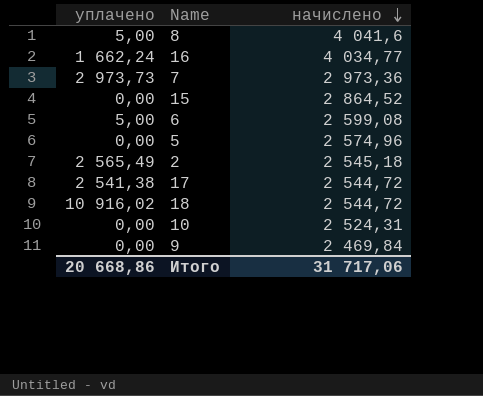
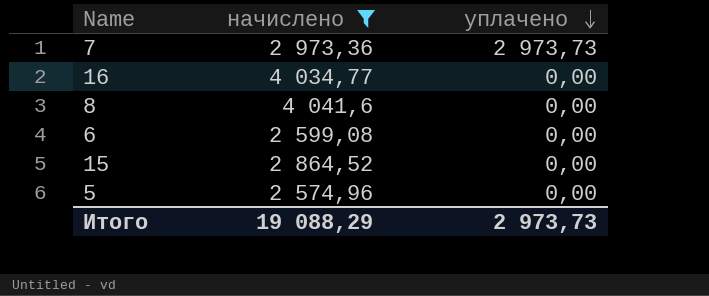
filter: none -> начислено >= 2 574,96
row order: начислено descending -> уплачено descending
column уплачено | position: 1 -> 3
16 | уплачено: 1 662,24 -> 0,00
8 | уплачено: 5,00 -> 0,00
6 | уплачено: 5,00 -> 0,00
Итого | начислено: 31 717,06 -> 19 088,29
Итого | уплачено: 20 668,86 -> 2 973,73

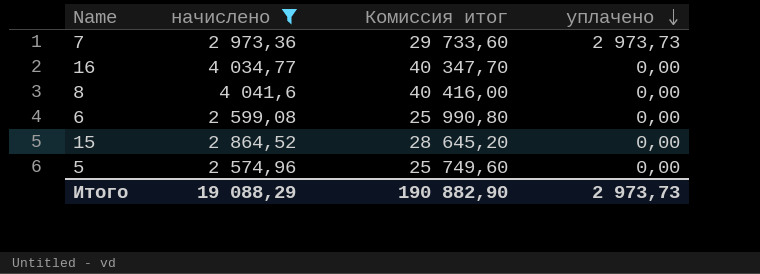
column Комиссия итог | formula: none -> [начислено] * 10

